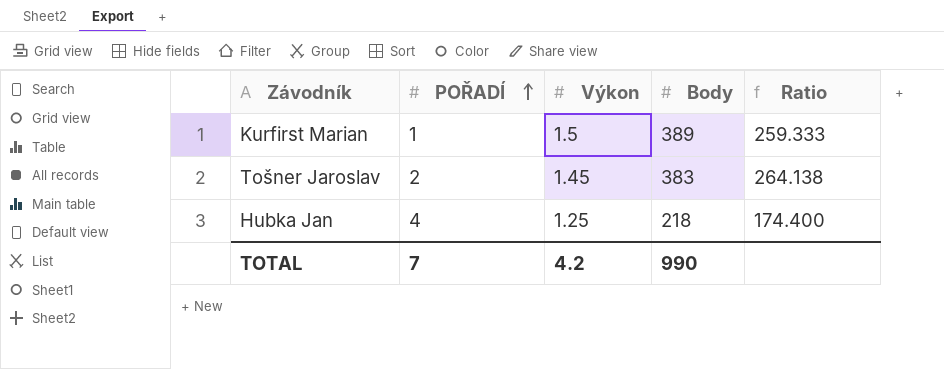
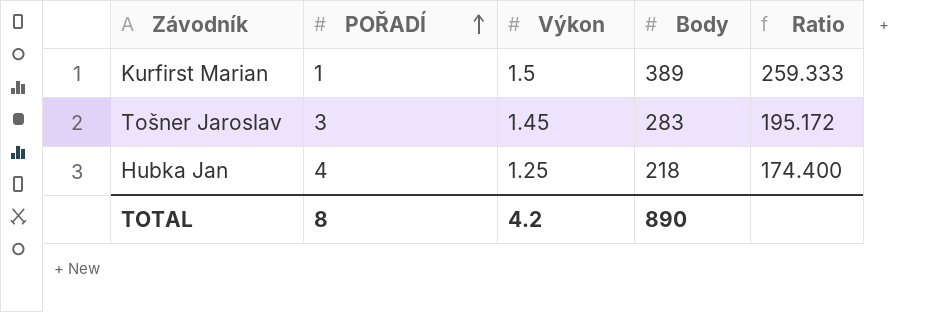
Tošner Jaroslav | POŘADÍ: 2 -> 3
Tošner Jaroslav | Body: 383 -> 283
Tošner Jaroslav | Ratio: 264.138 -> 195.172
TOTAL | POŘADÍ: 7 -> 8
TOTAL | Body: 990 -> 890

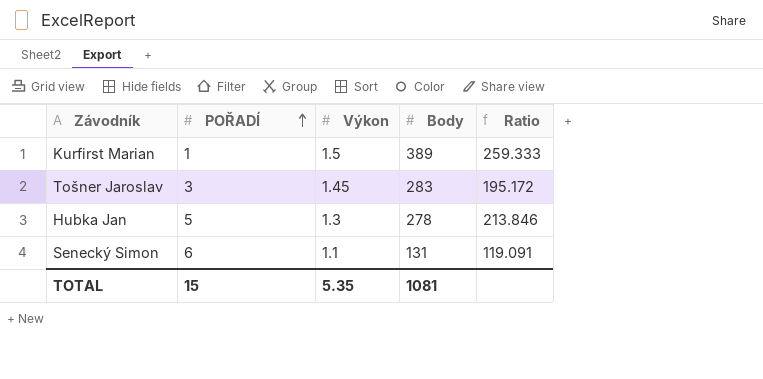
Hubka Jan | POŘADÍ: 4 -> 5
Hubka Jan | Výkon: 1.25 -> 1.3
Hubka Jan | Body: 218 -> 278
Hubka Jan | Ratio: 174.400 -> 213.846
row Senecký Simon: none -> 6 | 1.1 | 131 | 119.091
TOTAL | POŘADÍ: 8 -> 15
TOTAL | Výkon: 4.2 -> 5.35
TOTAL | Body: 890 -> 1081

